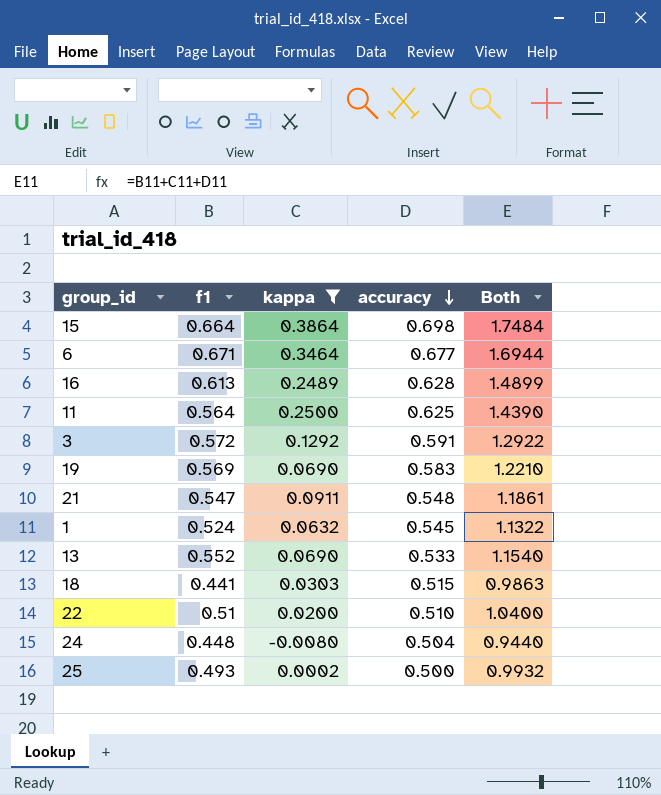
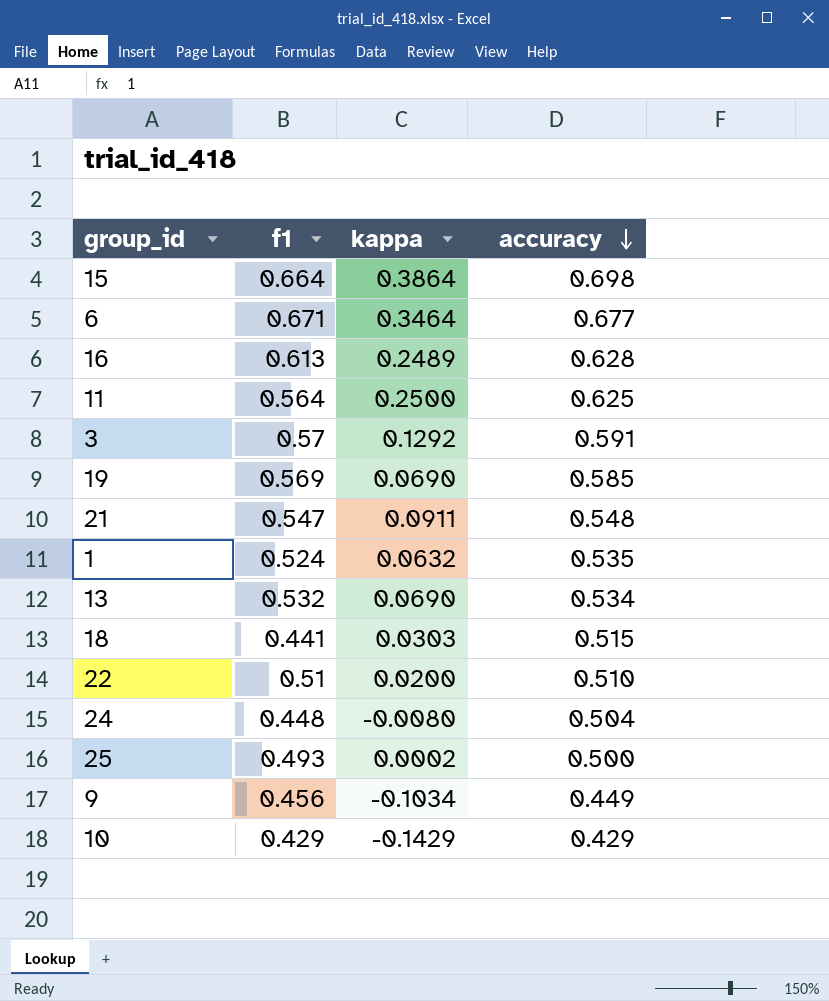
filter: kappa >= -0.0080 -> none
column Both | formula: [f1] + [kappa] + [accuracy] -> none
3 | f1: 0.572 -> 0.57
19 | accuracy: 0.583 -> 0.585
1 | accuracy: 0.545 -> 0.535
13 | f1: 0.552 -> 0.532
13 | accuracy: 0.533 -> 0.534

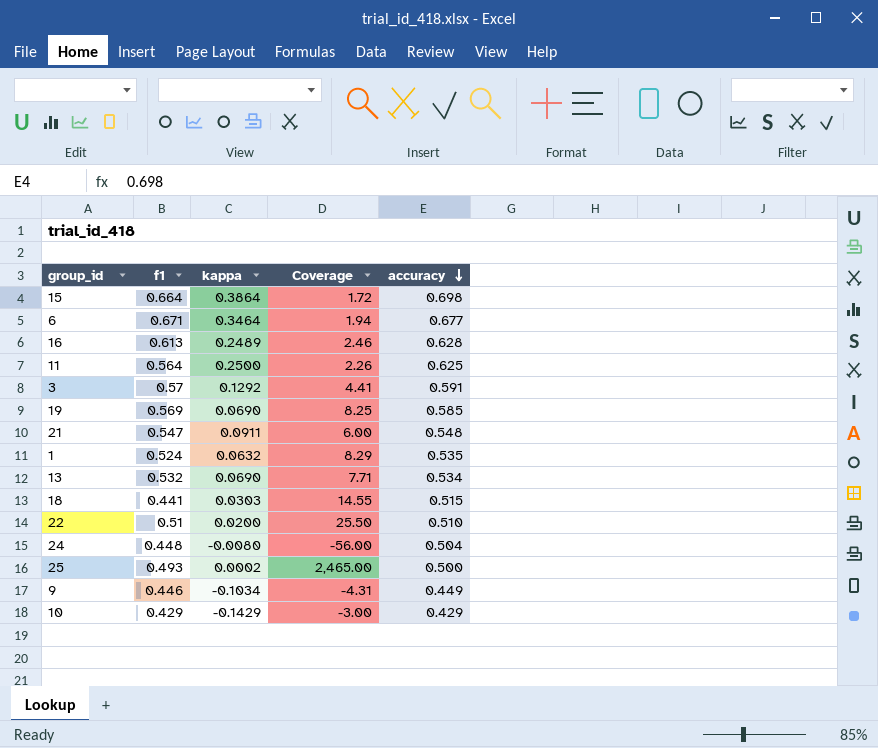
column Coverage | formula: none -> [f1] / [kappa]
9 | f1: 0.456 -> 0.446

